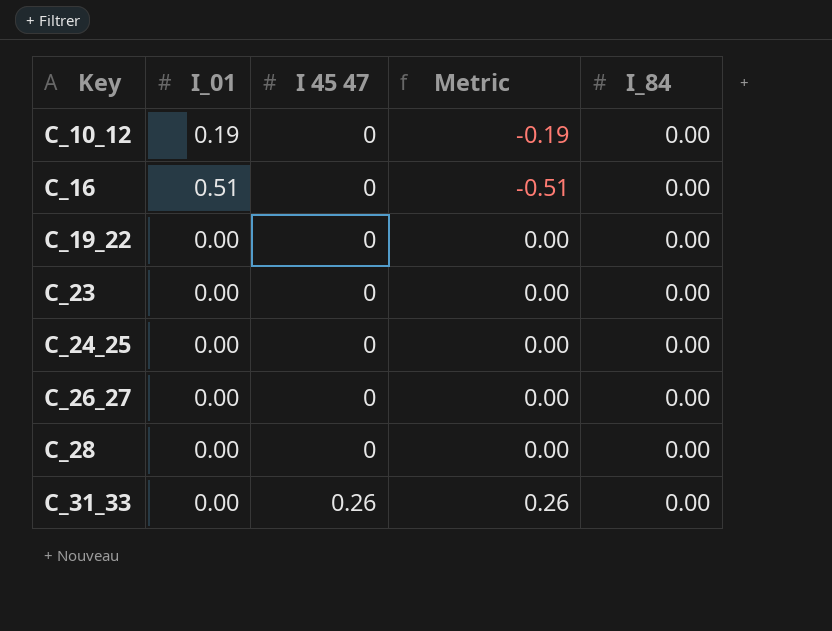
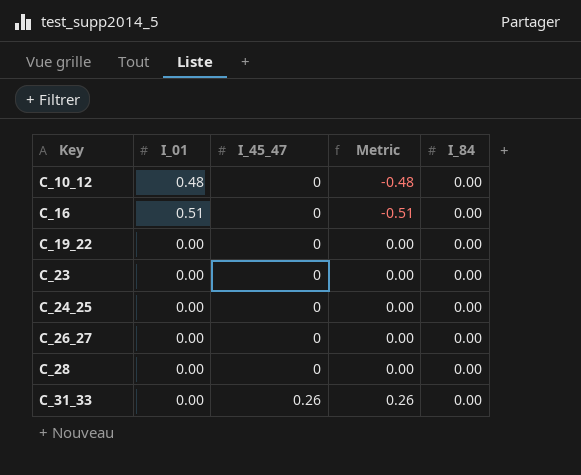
column name: I 45 47 -> I_45_47
C_10_12 | I_01: 0.19 -> 0.48
C_10_12 | Metric: -0.19 -> -0.48

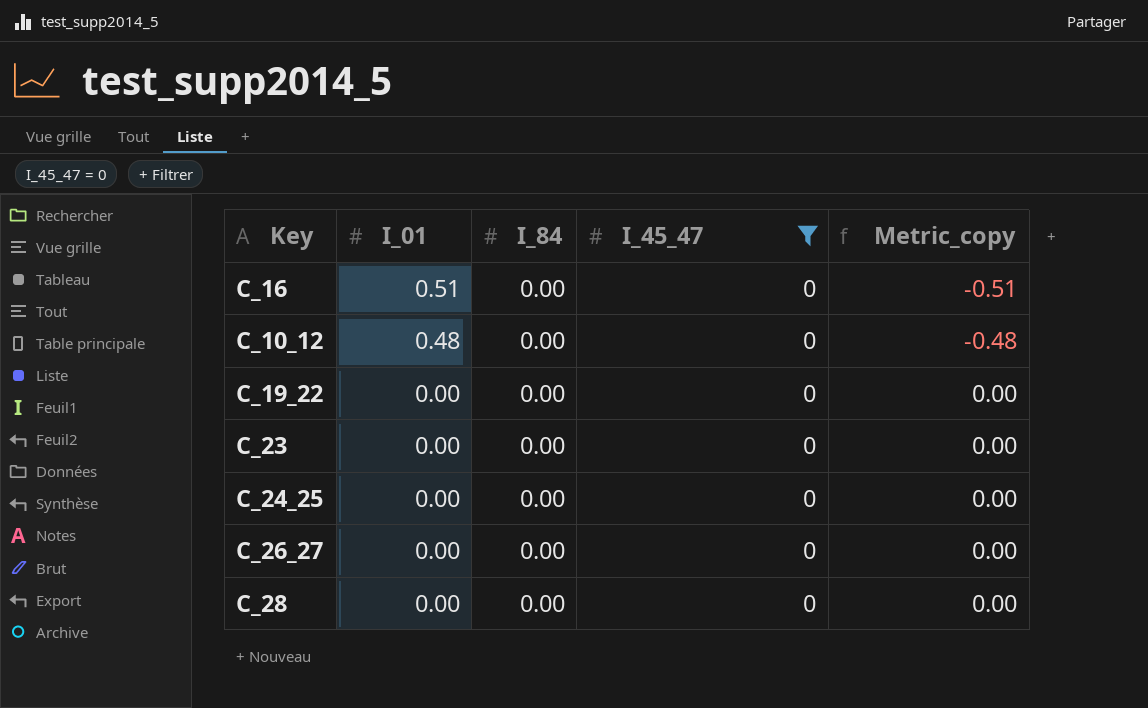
filter: none -> I_45_47 = 0
row order: Key ascending -> I_01 descending
column I_84 | position: 5 -> 3
column name: Metric -> Metric_copy

